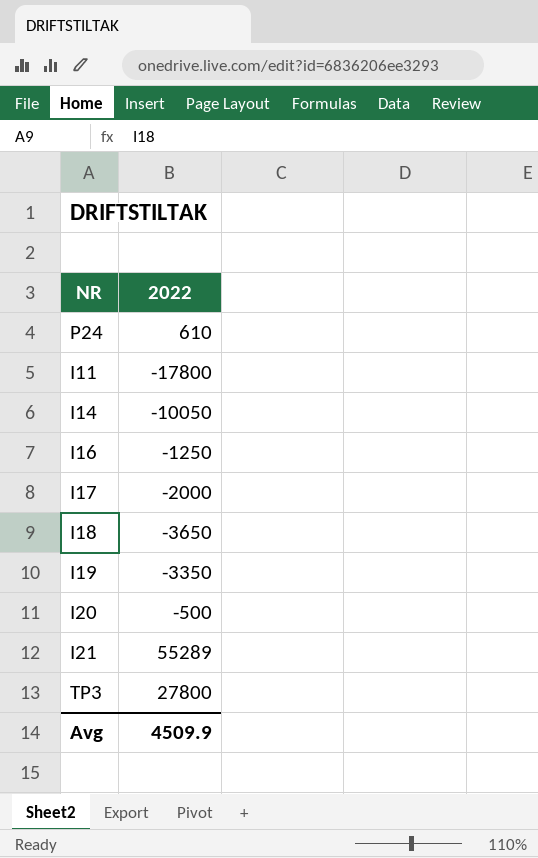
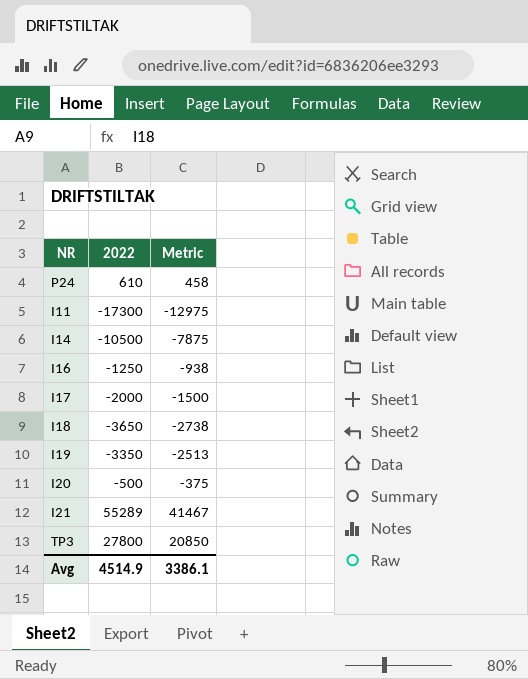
column Metric | formula: none -> [2022] * 0.75
I11 | 2022: -17800 -> -17300
I14 | 2022: -10050 -> -10500
Avg | 2022: 4509.9 -> 4514.9

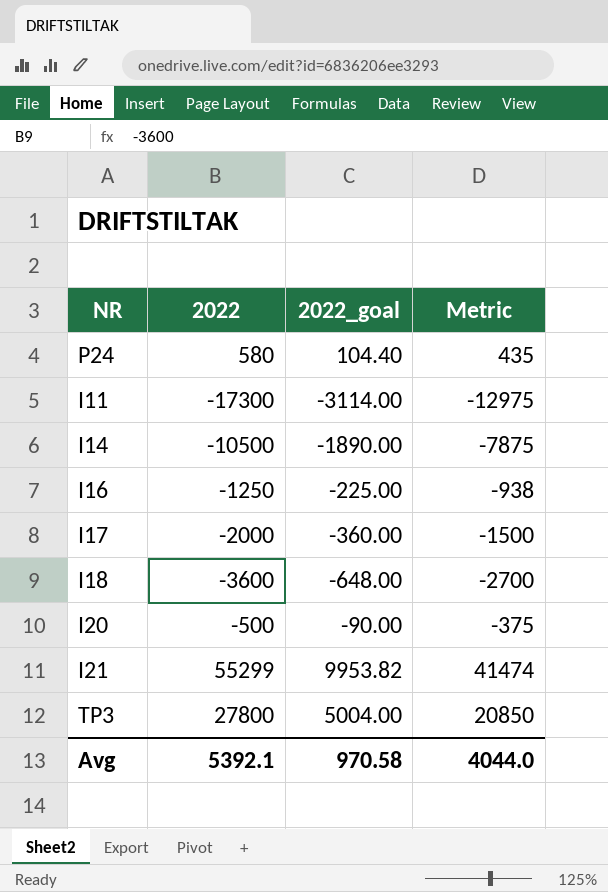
column 2022_goal | formula: none -> [2022] * 0.18
row I19: -3350 | -2513 -> none
P24 | 2022: 610 -> 580
P24 | Metric: 458 -> 435
I18 | 2022: -3650 -> -3600
I18 | Metric: -2738 -> -2700
I21 | 2022: 55289 -> 55299
I21 | Metric: 41467 -> 41474
Avg | 2022: 4514.9 -> 5392.1
Avg | Metric: 3386.1 -> 4044.0

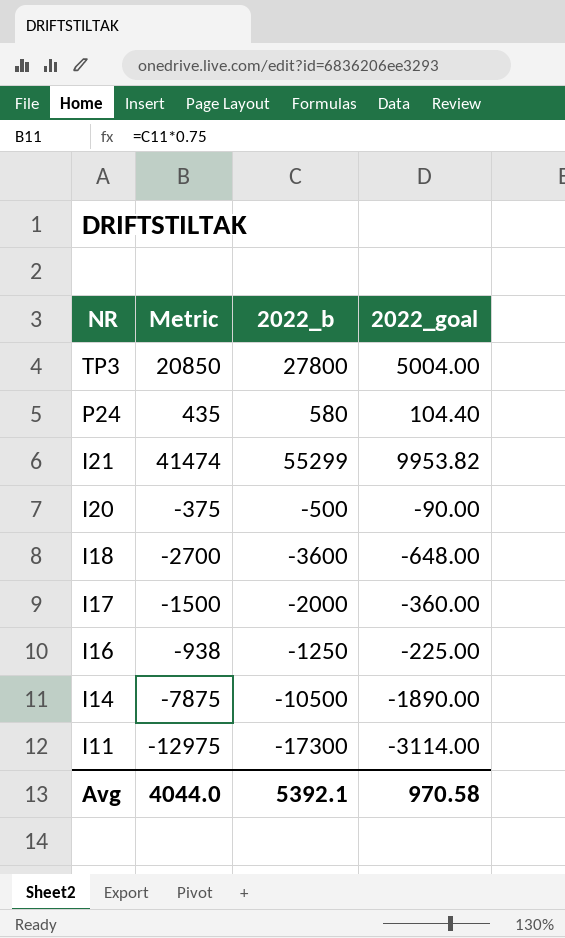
row order: none -> NR descending
column Metric | position: 4 -> 2
column name: 2022 -> 2022_b

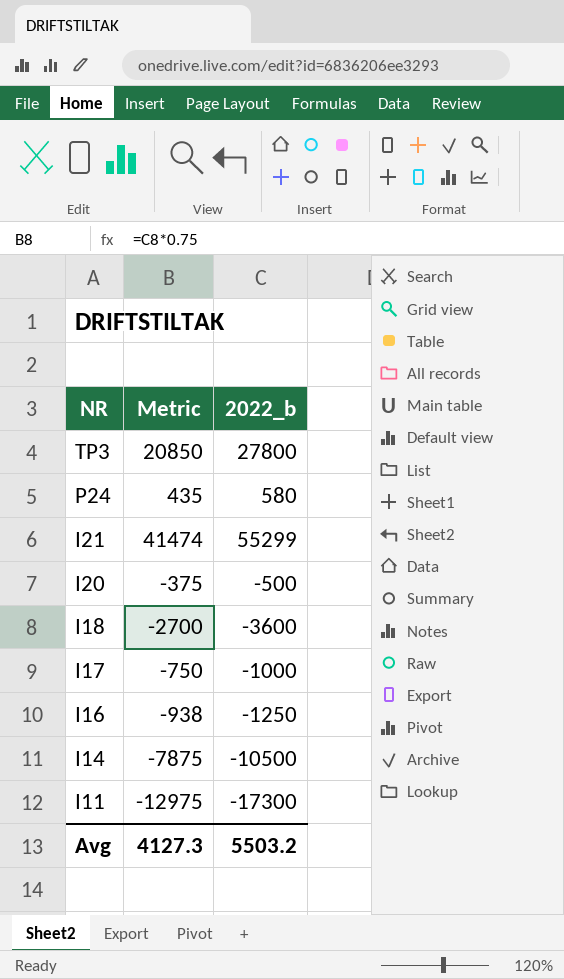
column 2022_goal | formula: [2022_b] * 0.18 -> none
I17 | Metric: -1500 -> -750
I17 | 2022_b: -2000 -> -1000
Avg | Metric: 4044.0 -> 4127.3
Avg | 2022_b: 5392.1 -> 5503.2

